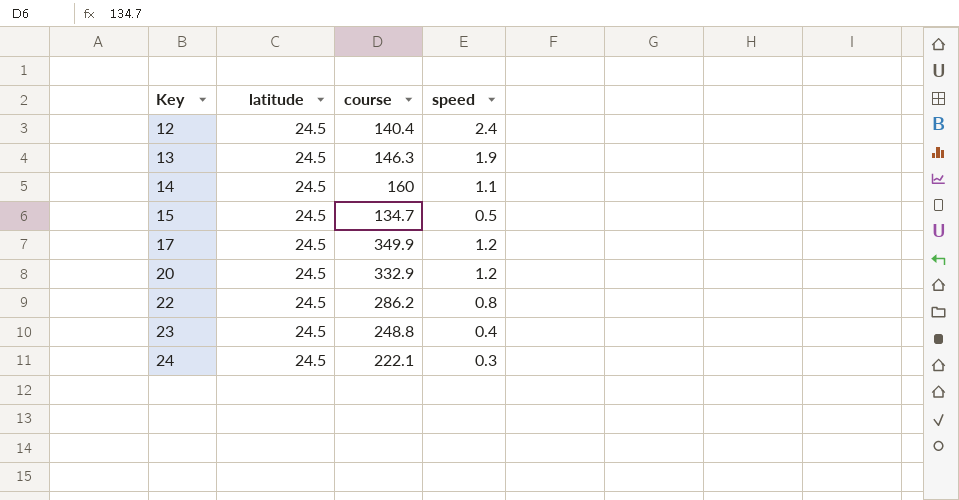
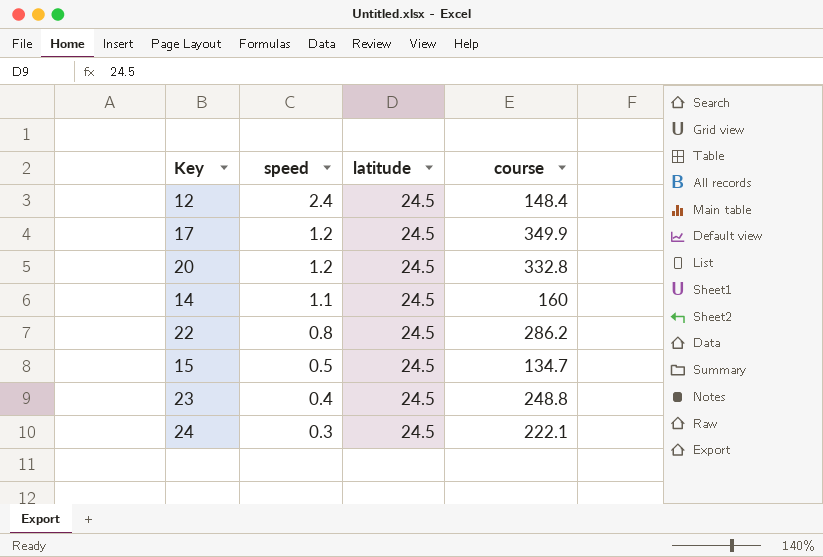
row order: Key ascending -> speed descending
column speed | position: 4 -> 2
row 13: 24.5 | 146.3 | 1.9 -> none
12 | course: 140.4 -> 148.4
20 | course: 332.9 -> 332.8

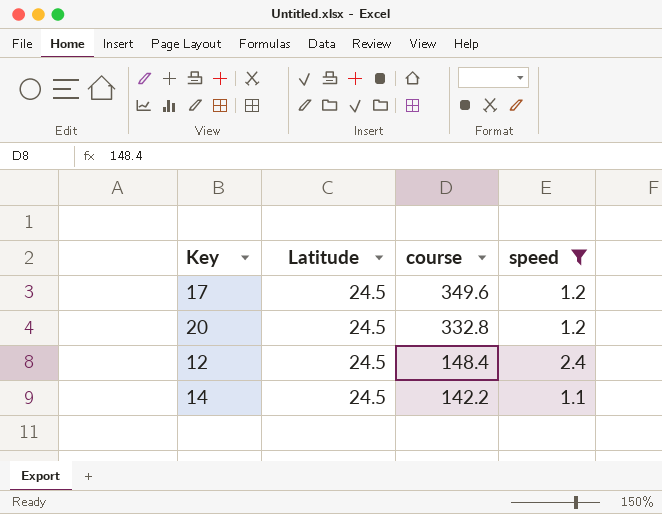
filter: none -> speed >= 1.1
row order: speed descending -> course descending
column name: latitude -> Latitude
column speed | position: 2 -> 4
17 | course: 349.9 -> 349.6
14 | course: 160 -> 142.2

